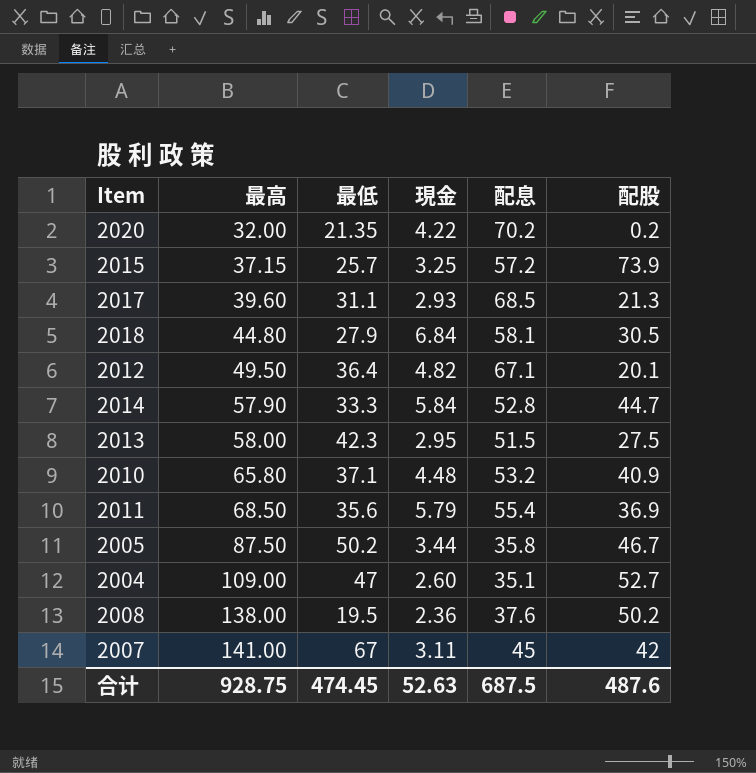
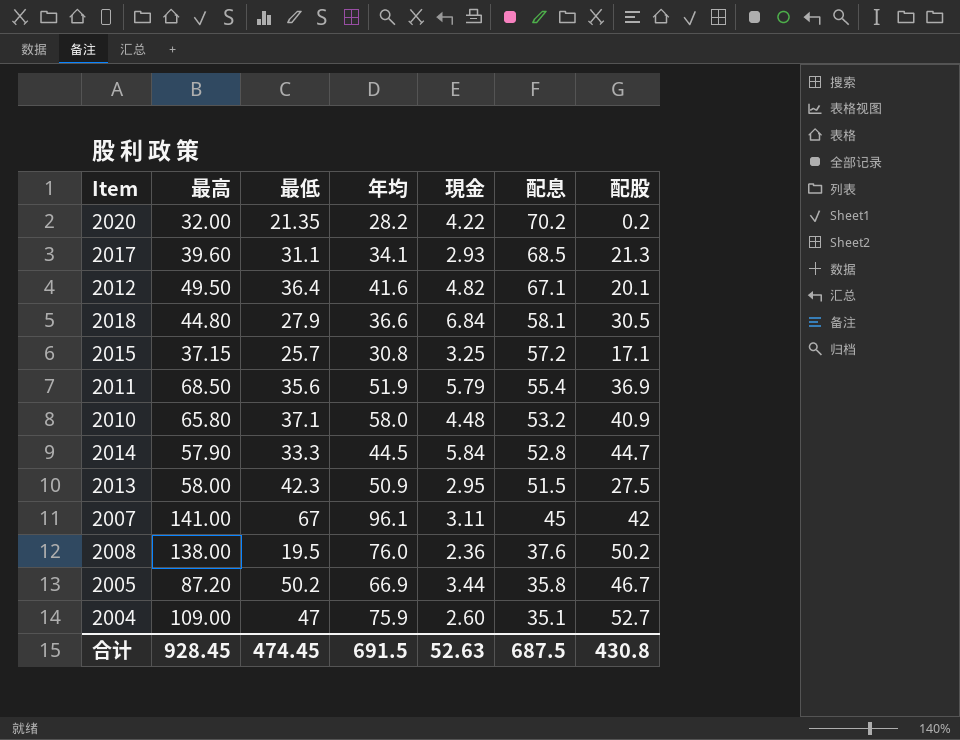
row order: 最高 ascending -> 配息 descending
column 年均 | position: none -> 4
2015 | 配股: 73.9 -> 17.1
2005 | 最高: 87.50 -> 87.20
合计 | 最高: 928.75 -> 928.45
合计 | 配股: 487.6 -> 430.8

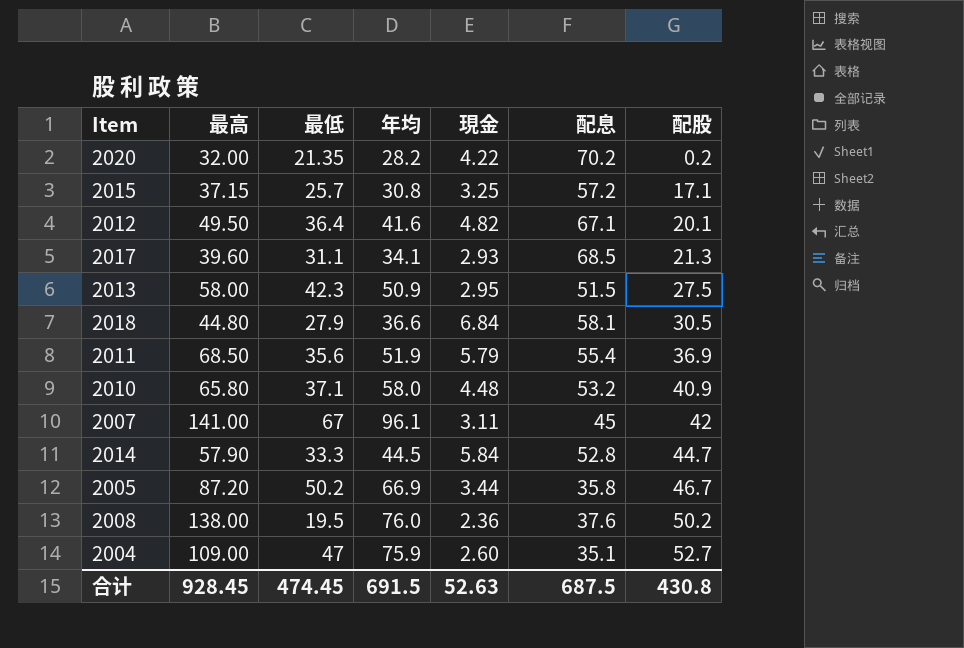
row order: 配息 descending -> 配股 ascending

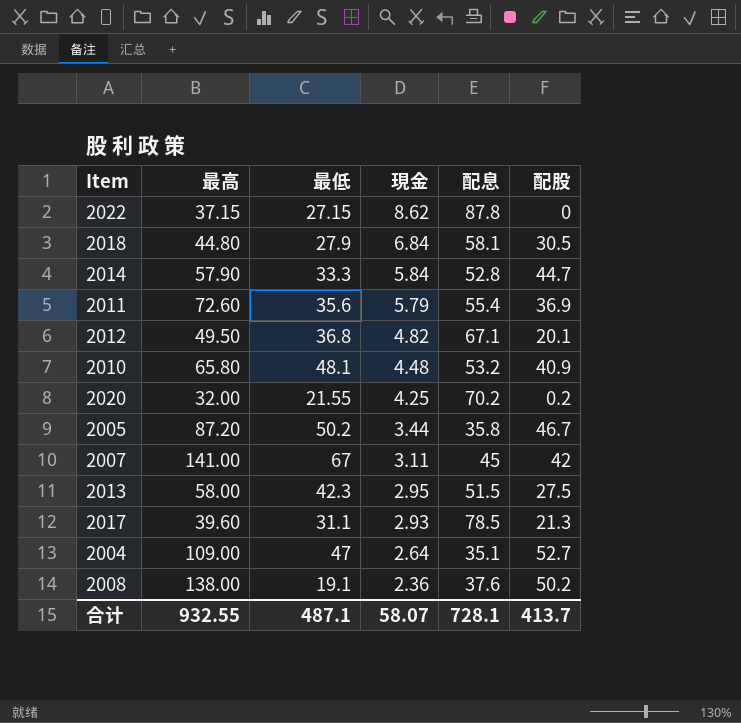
row order: 配股 ascending -> 現金 descending
column 年均 | position: 4 -> none
row 2015: 37.15 | 25.7 | 30.8 | 3.25 | 57.2 | 17.1 -> none
row 2022: none -> 37.15 | 27.15 | 8.62 | 87.8 | 0
2011 | 最高: 68.50 -> 72.60
2012 | 最低: 36.4 -> 36.8
2010 | 最低: 37.1 -> 48.1
2020 | 最低: 21.35 -> 21.55
2020 | 現金: 4.22 -> 4.25
2017 | 配息: 68.5 -> 78.5
2004 | 現金: 2.60 -> 2.64
2008 | 最低: 19.5 -> 19.1
合计 | 最高: 928.45 -> 932.55
合计 | 最低: 474.45 -> 487.1
合计 | 現金: 52.63 -> 58.07
合计 | 配息: 687.5 -> 728.1
合计 | 配股: 430.8 -> 413.7

